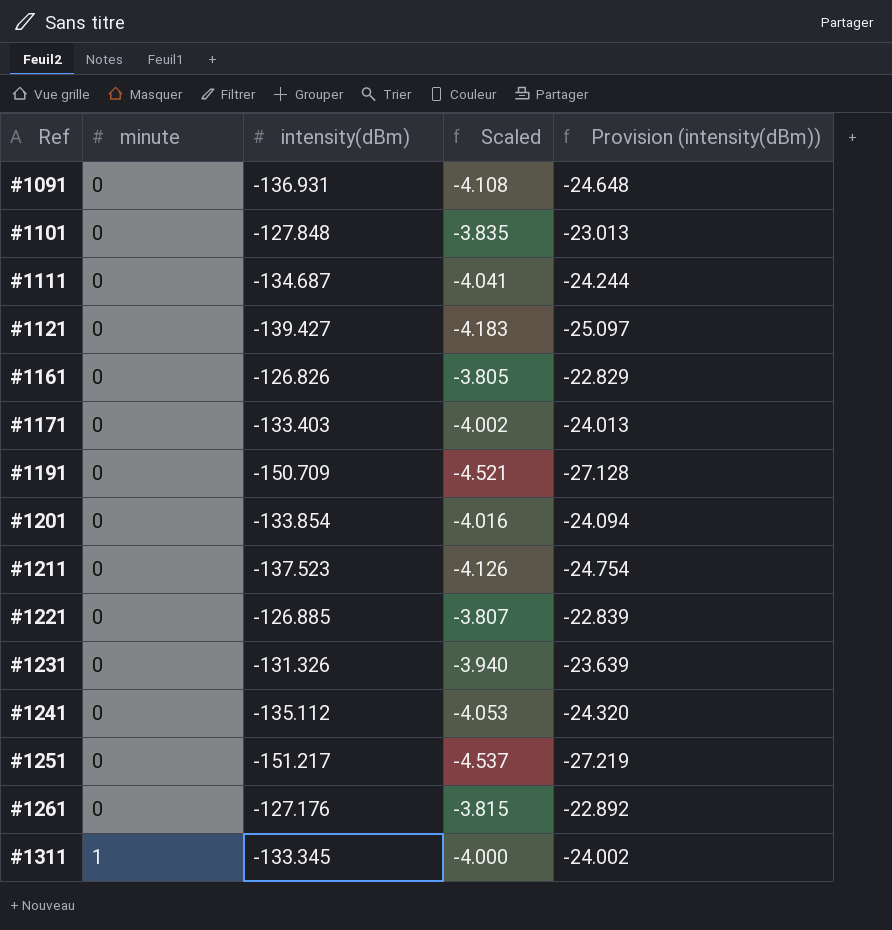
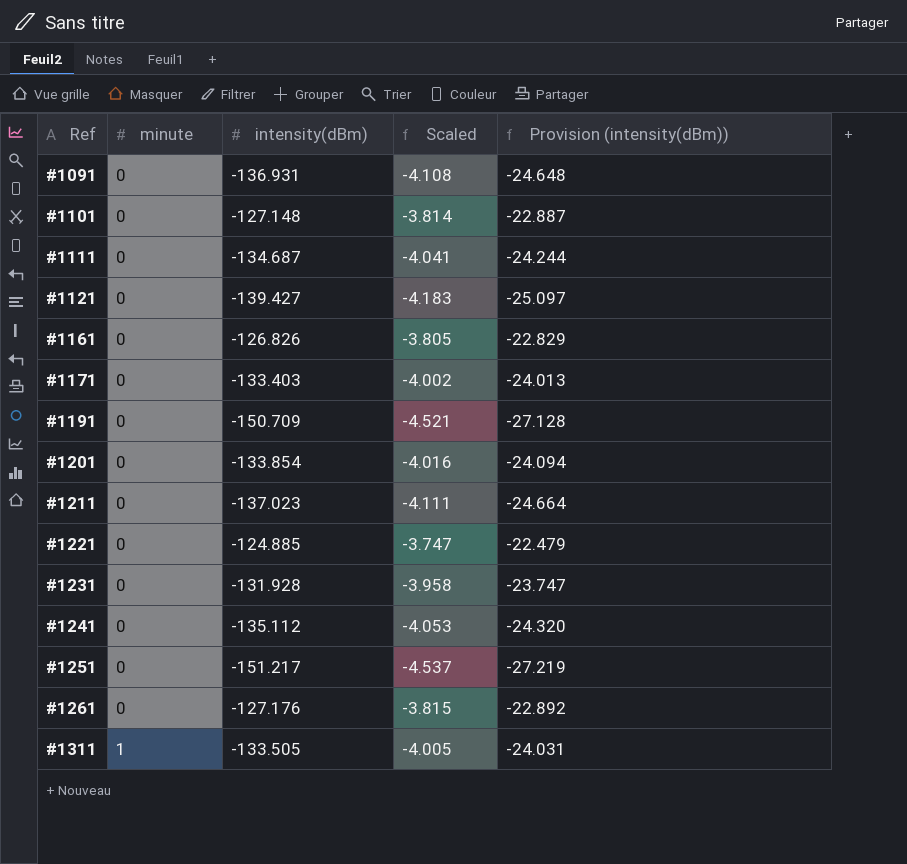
#1101 | intensity(dBm): -127.848 -> -127.148
#1101 | Scaled: -3.835 -> -3.814
#1101 | Provision (intensity(dBm)): -23.013 -> -22.887
#1211 | intensity(dBm): -137.523 -> -137.023
#1211 | Scaled: -4.126 -> -4.111
#1211 | Provision (intensity(dBm)): -24.754 -> -24.664
#1221 | intensity(dBm): -126.885 -> -124.885
#1221 | Scaled: -3.807 -> -3.747
#1221 | Provision (intensity(dBm)): -22.839 -> -22.479
#1231 | intensity(dBm): -131.326 -> -131.928
#1231 | Scaled: -3.940 -> -3.958
#1231 | Provision (intensity(dBm)): -23.639 -> -23.747
#1311 | intensity(dBm): -133.345 -> -133.505
#1311 | Scaled: -4.000 -> -4.005
#1311 | Provision (intensity(dBm)): -24.002 -> -24.031

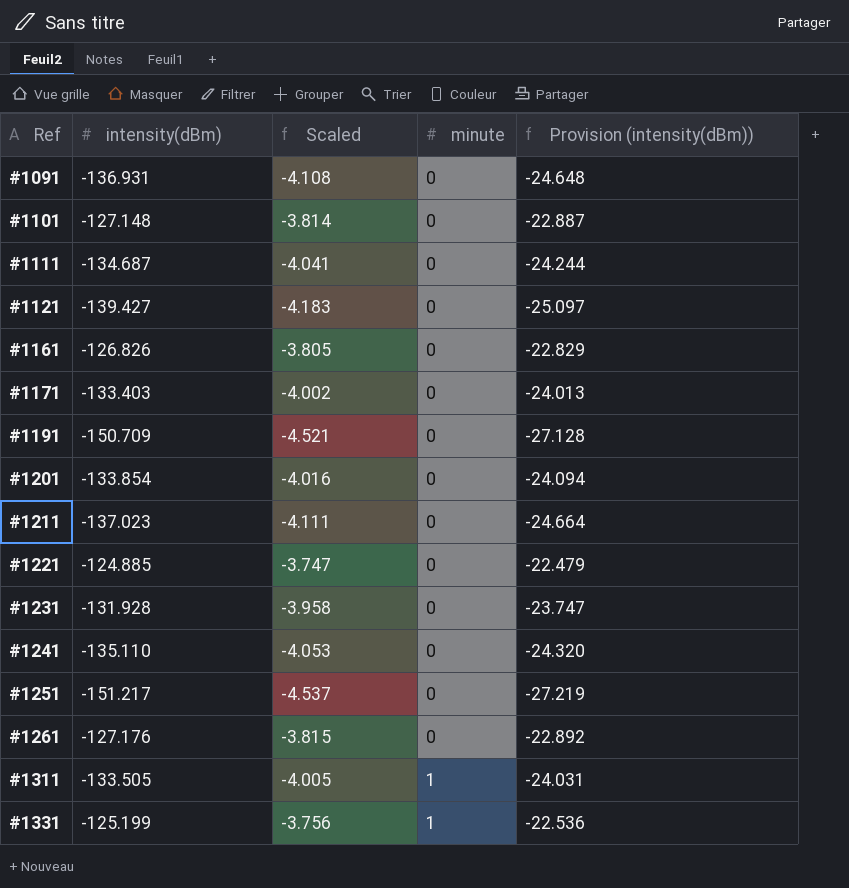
column minute | position: 2 -> 4
#1241 | intensity(dBm): -135.112 -> -135.110
row #1331: none -> -125.199 | -3.756 | 1 | -22.536

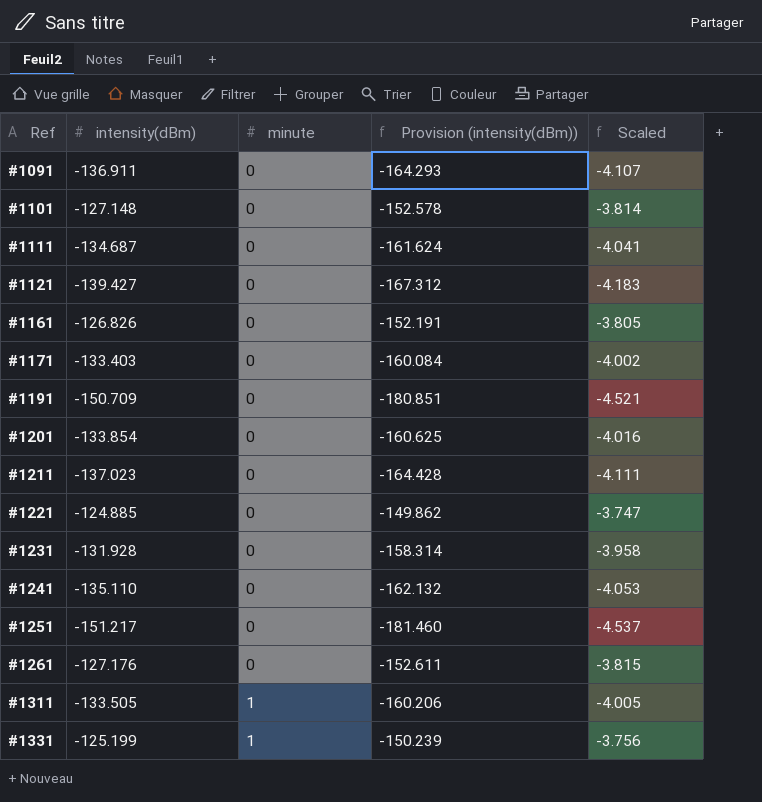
column Provision (intensity(dBm)) | formula: [intensity(dBm)] * 0.18 -> [intensity(dBm)] * 1.2
column Scaled | position: 3 -> 5
#1091 | intensity(dBm): -136.931 -> -136.911
#1091 | Scaled: -4.108 -> -4.107

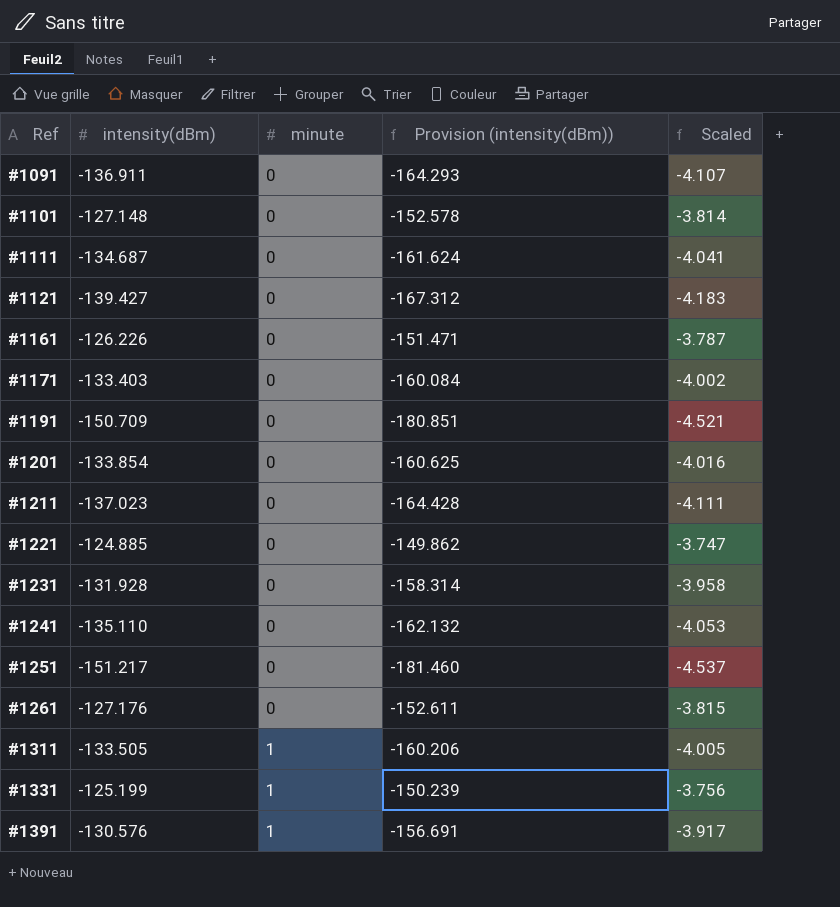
#1161 | intensity(dBm): -126.826 -> -126.226
#1161 | Provision (intensity(dBm)): -152.191 -> -151.471
#1161 | Scaled: -3.805 -> -3.787
row #1391: none -> -130.576 | 1 | -156.691 | -3.917

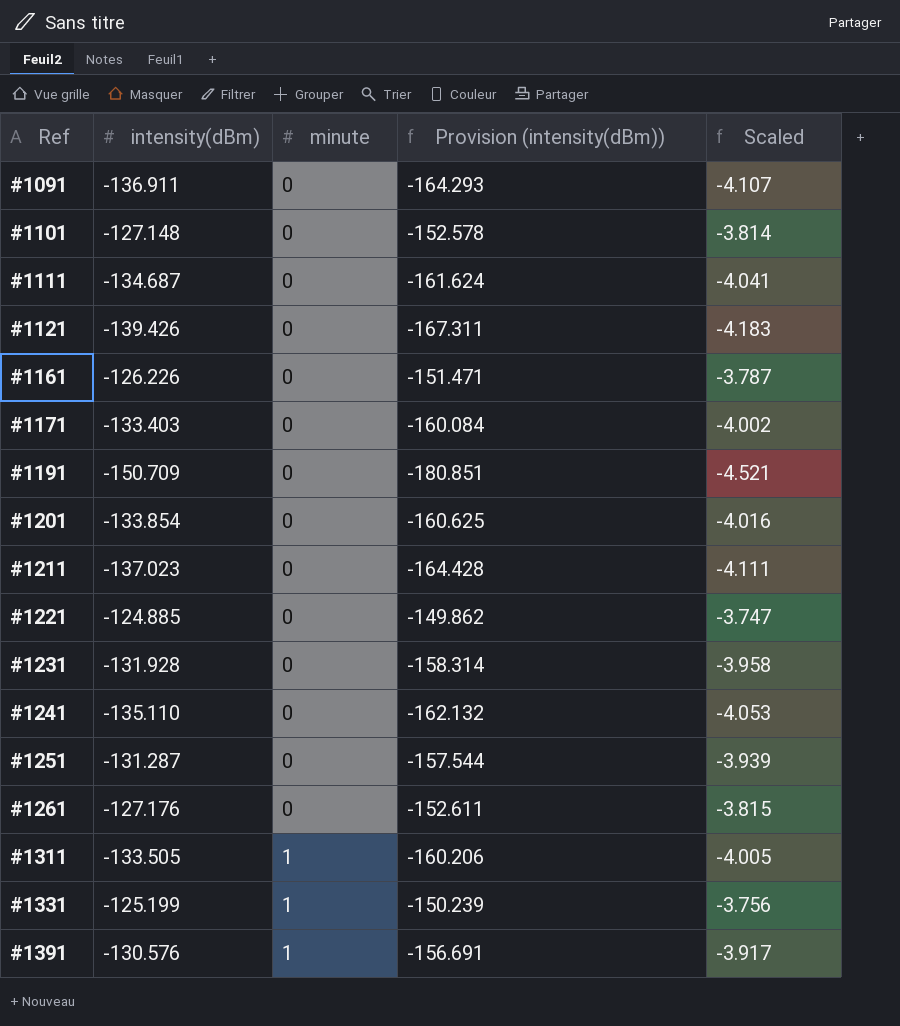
#1121 | intensity(dBm): -139.427 -> -139.426
#1121 | Provision (intensity(dBm)): -167.312 -> -167.311
#1251 | intensity(dBm): -151.217 -> -131.287
#1251 | Provision (intensity(dBm)): -181.460 -> -157.544
#1251 | Scaled: -4.537 -> -3.939

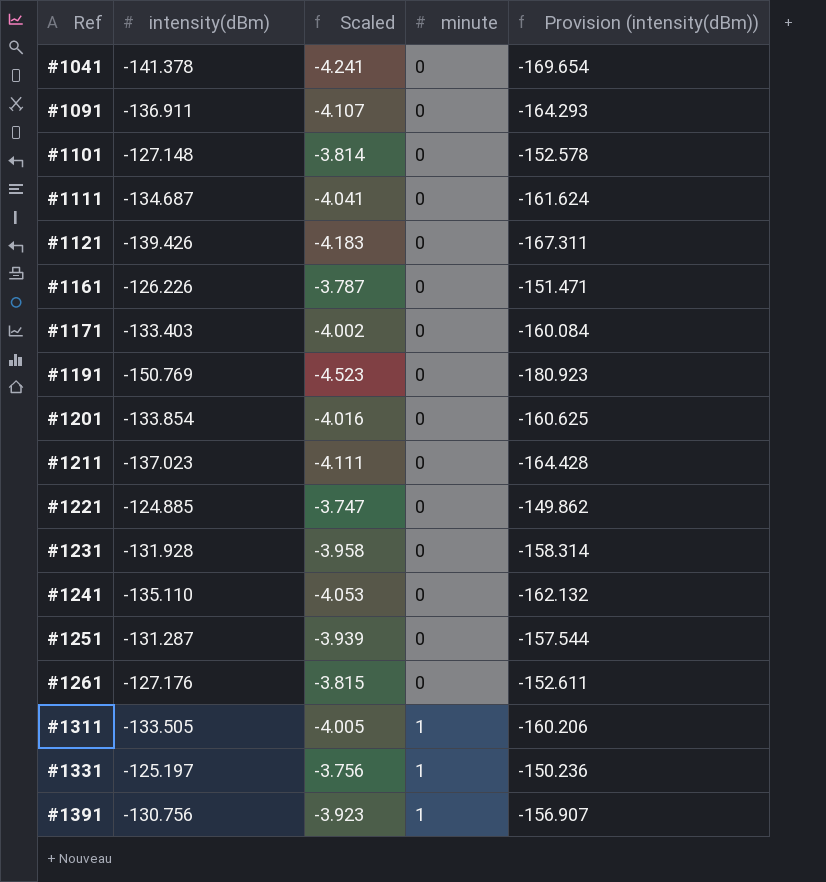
column Scaled | position: 5 -> 3
row #1041: none -> -141.378 | -4.241 | 0 | -169.654
#1191 | intensity(dBm): -150.709 -> -150.769
#1191 | Scaled: -4.521 -> -4.523
#1191 | Provision (intensity(dBm)): -180.851 -> -180.923
#1331 | intensity(dBm): -125.199 -> -125.197
#1331 | Provision (intensity(dBm)): -150.239 -> -150.236
#1391 | intensity(dBm): -130.576 -> -130.756
#1391 | Scaled: -3.917 -> -3.923
#1391 | Provision (intensity(dBm)): -156.691 -> -156.907

